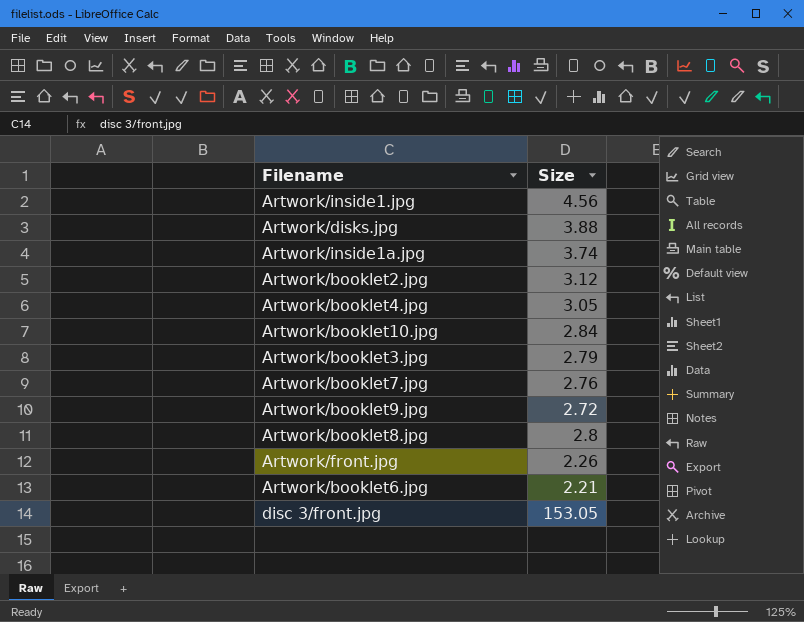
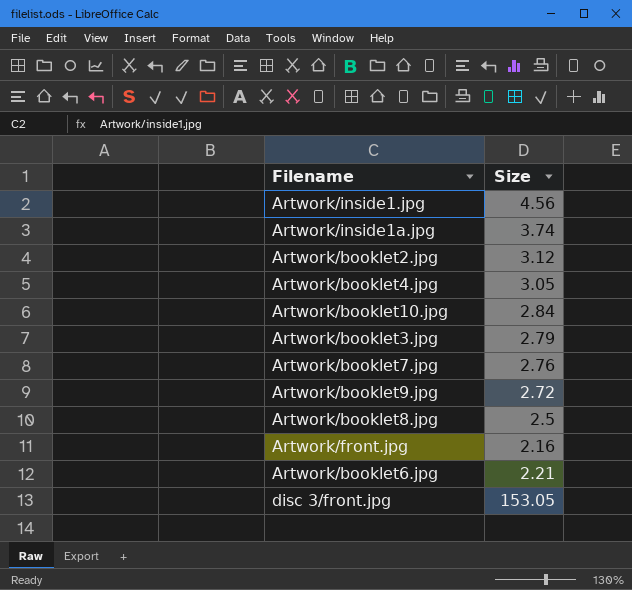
row Artwork/disks.jpg: 3.88 -> none
Artwork/booklet8.jpg | Size: 2.8 -> 2.5
Artwork/front.jpg | Size: 2.26 -> 2.16

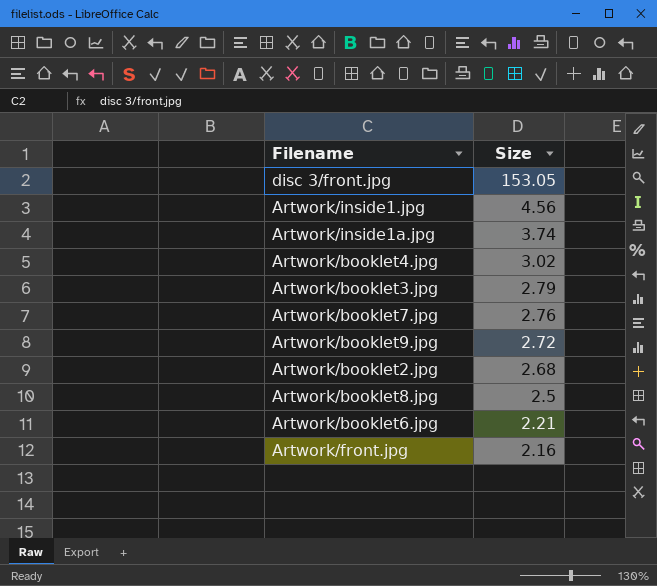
row order: none -> Size descending
row Artwork/booklet10.jpg: 2.84 -> none
Artwork/booklet4.jpg | Size: 3.05 -> 3.02
Artwork/booklet2.jpg | Size: 3.12 -> 2.68

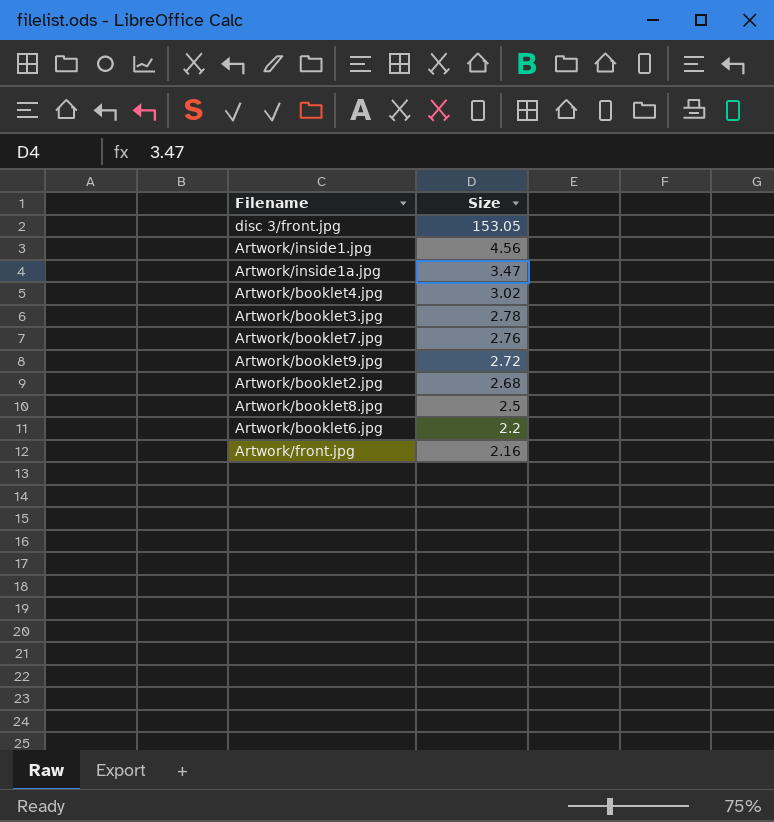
Artwork/inside1a.jpg | Size: 3.74 -> 3.47
Artwork/booklet3.jpg | Size: 2.79 -> 2.78
Artwork/booklet6.jpg | Size: 2.21 -> 2.2

